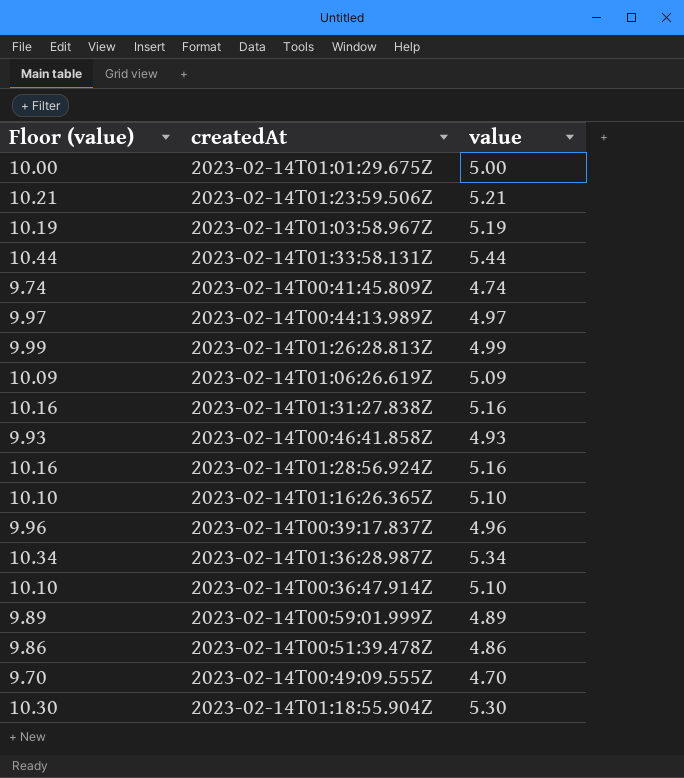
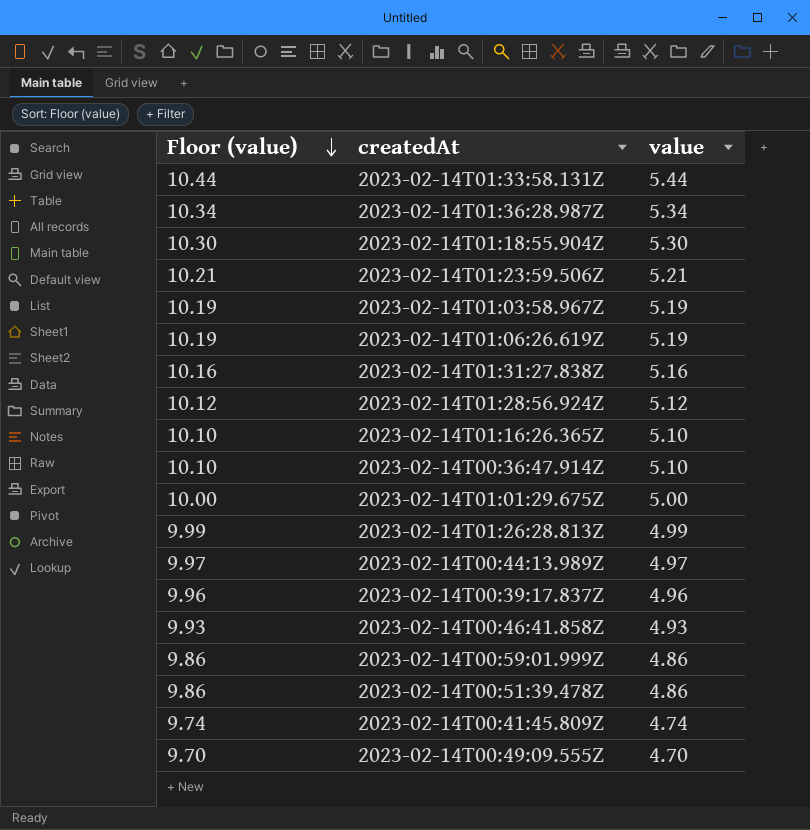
row order: none -> Floor (value) descending
2023-02-14T01:06:26.619Z | Floor (value): 10.09 -> 10.19
2023-02-14T01:06:26.619Z | value: 5.09 -> 5.19
2023-02-14T01:28:56.924Z | Floor (value): 10.16 -> 10.12
2023-02-14T01:28:56.924Z | value: 5.16 -> 5.12
2023-02-14T00:59:01.999Z | Floor (value): 9.89 -> 9.86
2023-02-14T00:59:01.999Z | value: 4.89 -> 4.86

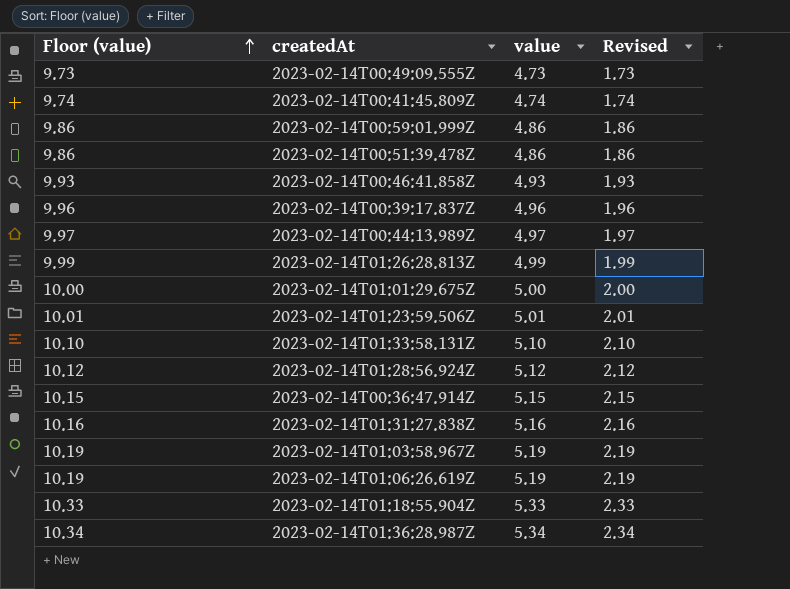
row order: Floor (value) descending -> Floor (value) ascending
column Revised | formula: none -> [value] - 3
row 2023-02-14T01:16:26.365Z: 10.10 | 5.10 -> none
2023-02-14T00:49:09.555Z | Floor (value): 9.70 -> 9.73
2023-02-14T00:49:09.555Z | value: 4.70 -> 4.73
2023-02-14T01:23:59.506Z | Floor (value): 10.21 -> 10.01
2023-02-14T01:23:59.506Z | value: 5.21 -> 5.01
2023-02-14T01:33:58.131Z | Floor (value): 10.44 -> 10.10
2023-02-14T01:33:58.131Z | value: 5.44 -> 5.10
2023-02-14T00:36:47.914Z | Floor (value): 10.10 -> 10.15
2023-02-14T00:36:47.914Z | value: 5.10 -> 5.15
2023-02-14T01:18:55.904Z | Floor (value): 10.30 -> 10.33
2023-02-14T01:18:55.904Z | value: 5.30 -> 5.33

